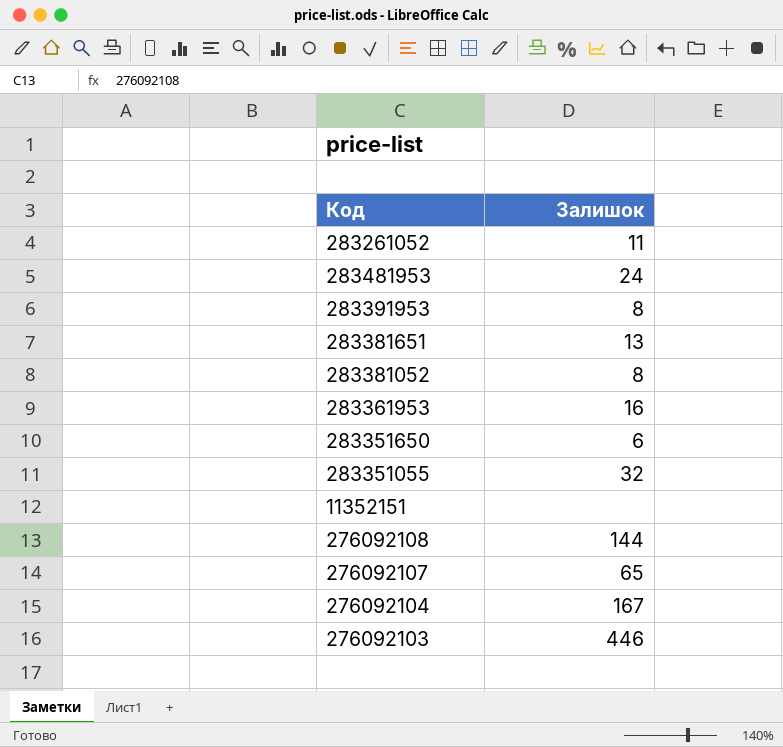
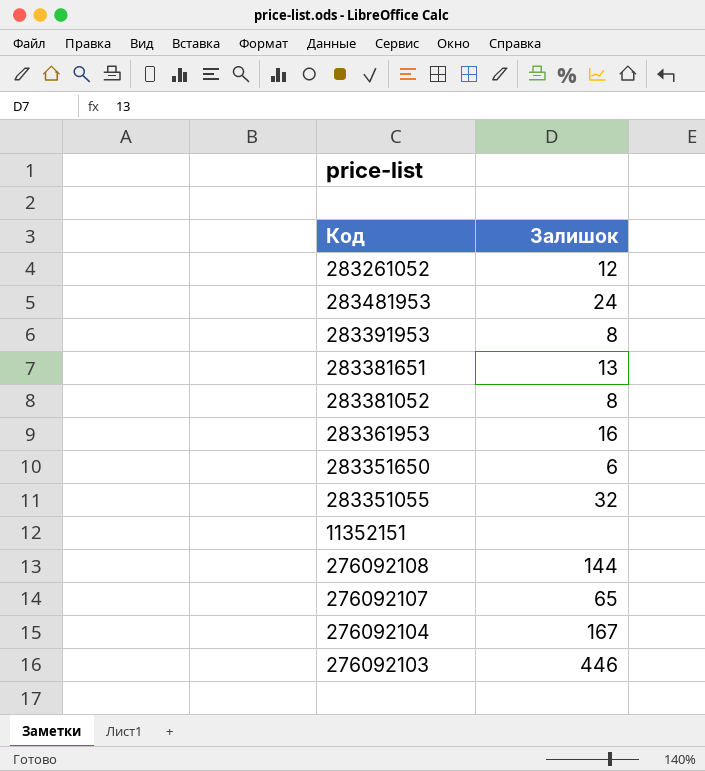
283261052 | Залишок: 11 -> 12

